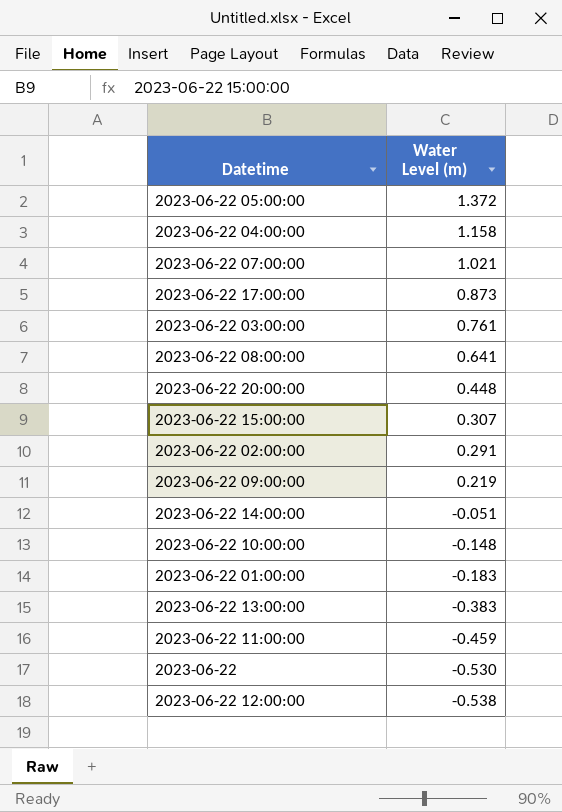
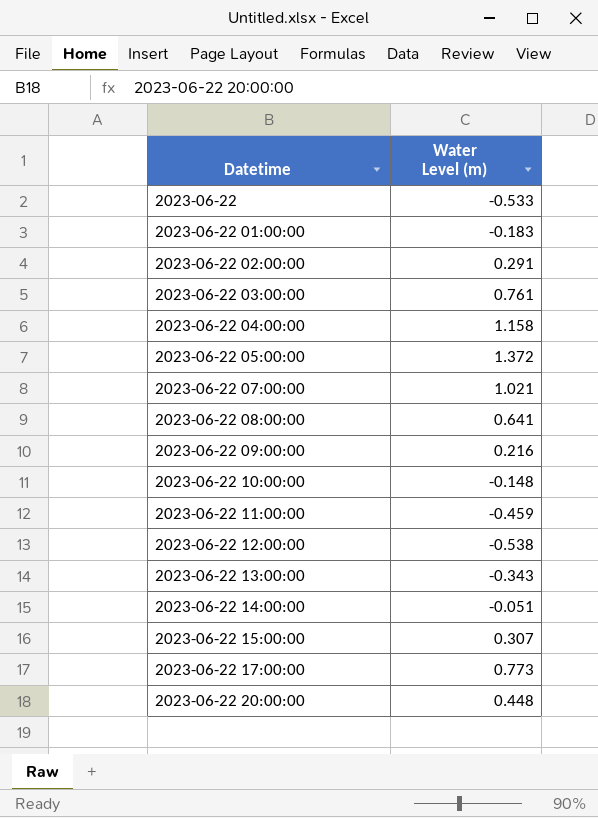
row order: Water Level (m) descending -> Datetime ascending
2023-06-22 | Water Level (m): -0.530 -> -0.533
2023-06-22 09:00:00 | Water Level (m): 0.219 -> 0.216
2023-06-22 13:00:00 | Water Level (m): -0.383 -> -0.343
2023-06-22 17:00:00 | Water Level (m): 0.873 -> 0.773

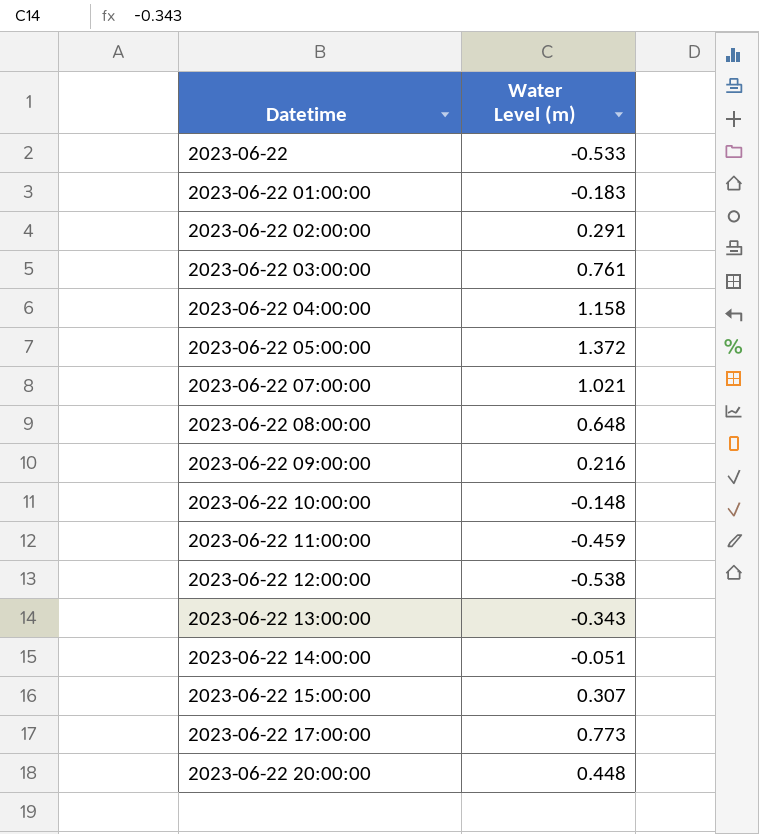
2023-06-22 08:00:00 | Water Level (m): 0.641 -> 0.648

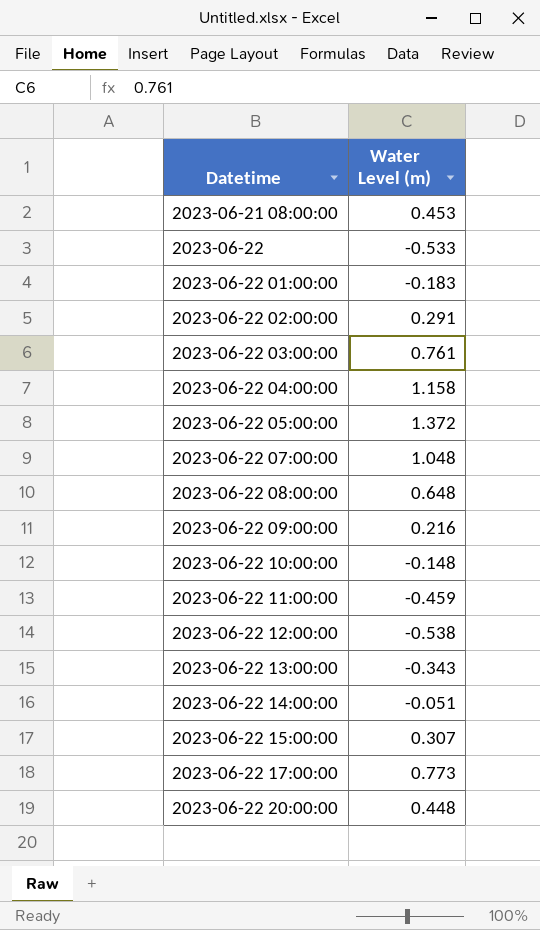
row 2023-06-21 08:00:00: none -> 0.453
2023-06-22 07:00:00 | Water Level (m): 1.021 -> 1.048

